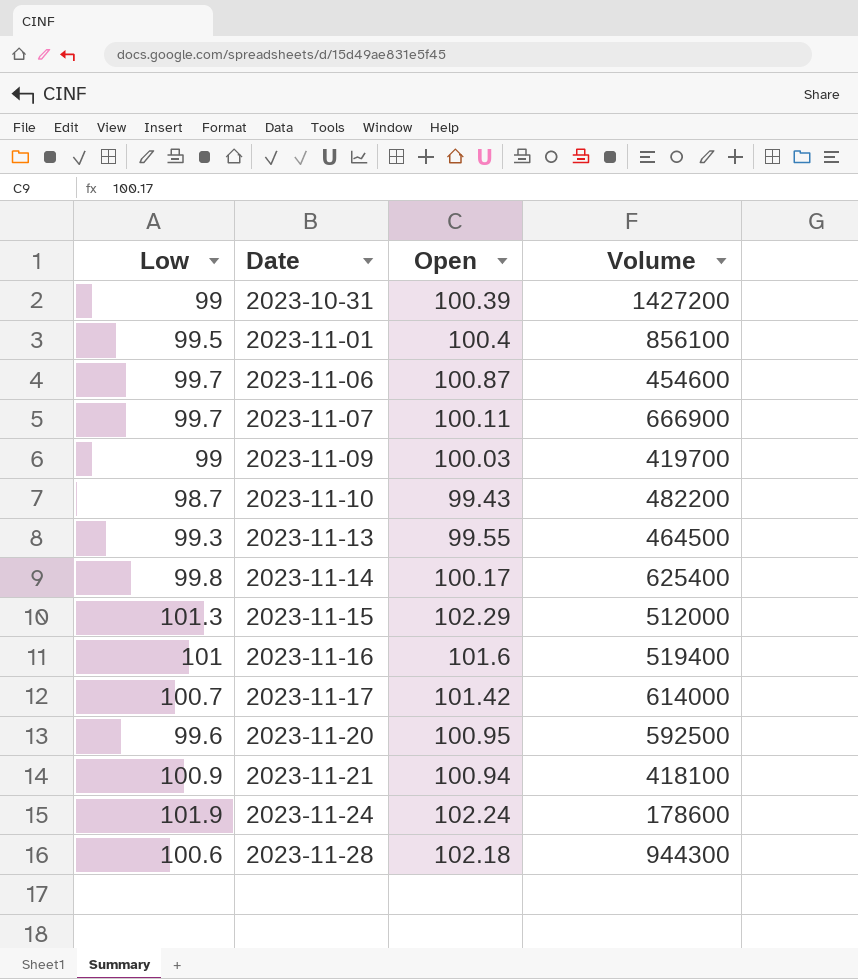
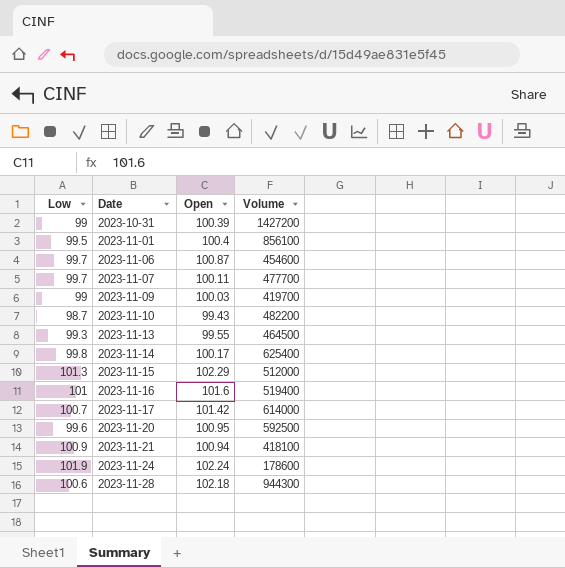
2023-11-07 | Volume: 666900 -> 477700

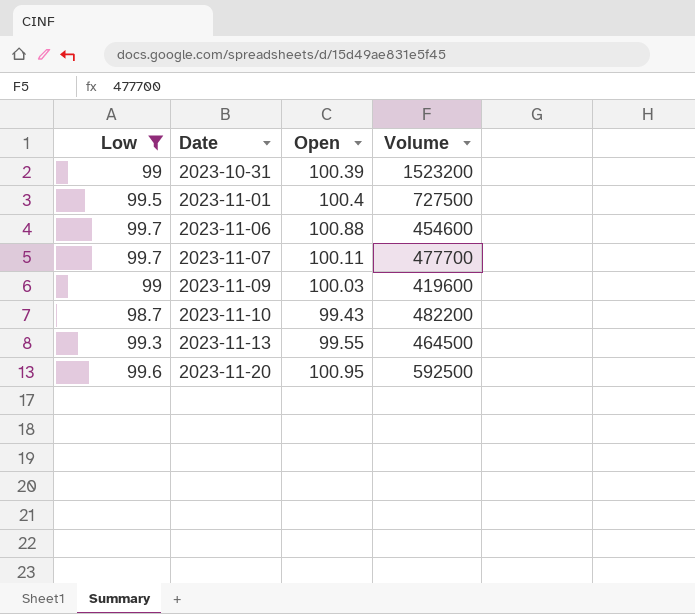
filter: none -> Low <= 99.7
2023-10-31 | Volume: 1427200 -> 1523200
2023-11-01 | Volume: 856100 -> 727500
2023-11-06 | Open: 100.87 -> 100.88
2023-11-09 | Volume: 419700 -> 419600

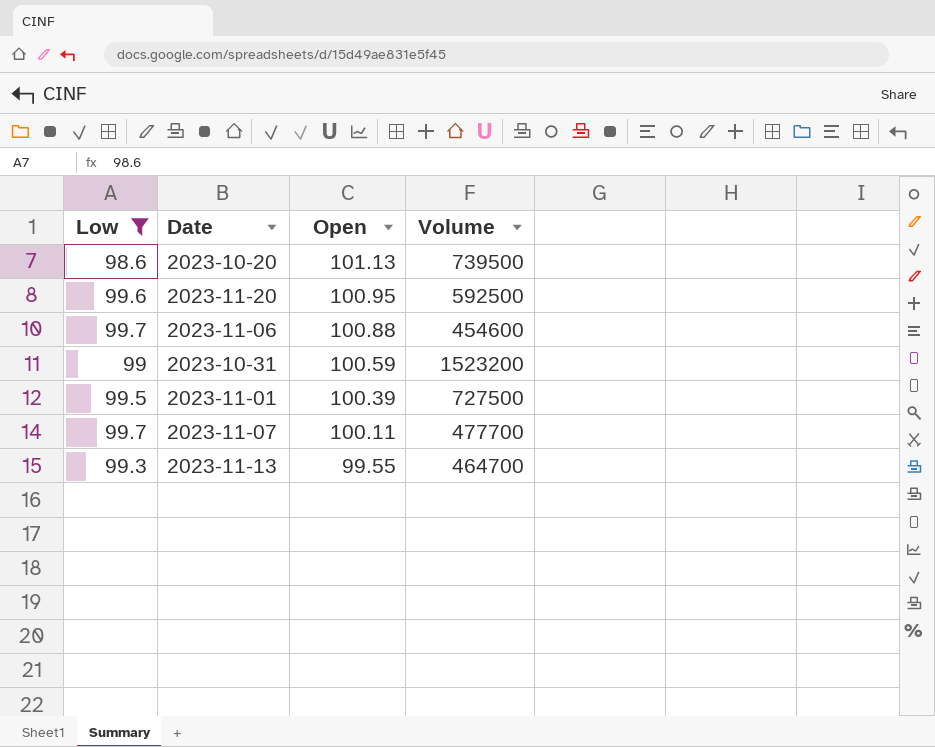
row order: Date ascending -> Open descending
row 2023-11-09: 99 | 100.03 | 419600 -> none
row 2023-11-10: 98.7 | 99.43 | 482200 -> none
row 2023-10-20: none -> 98.6 | 101.13 | 739500
2023-10-31 | Open: 100.39 -> 100.59
2023-11-01 | Open: 100.4 -> 100.39
2023-11-13 | Volume: 464500 -> 464700

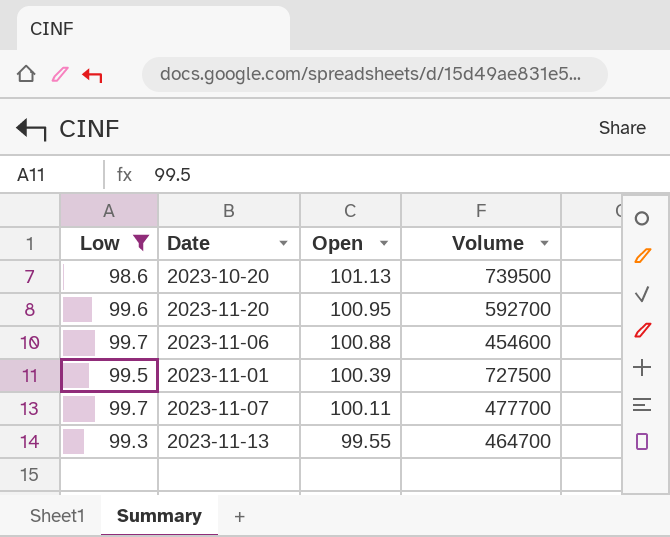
row 2023-10-31: 99 | 100.59 | 1523200 -> none
2023-11-20 | Volume: 592500 -> 592700

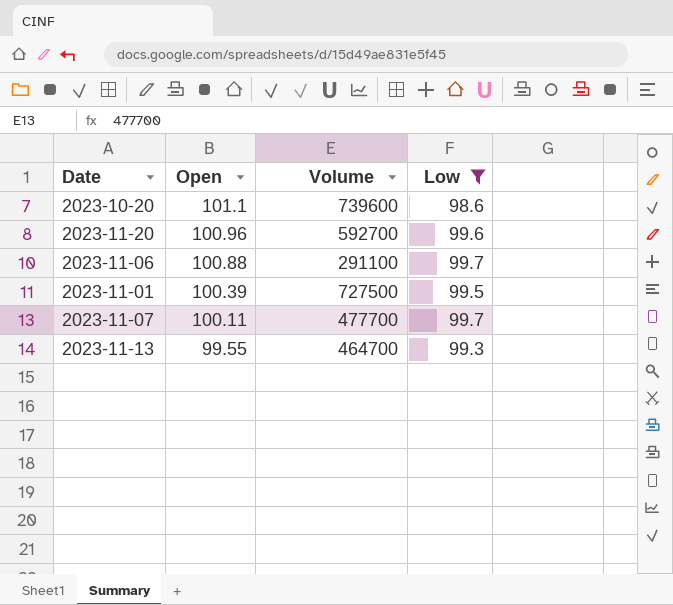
column Low | position: 1 -> 4
2023-10-20 | Open: 101.13 -> 101.1
2023-10-20 | Volume: 739500 -> 739600
2023-11-20 | Open: 100.95 -> 100.96
2023-11-06 | Volume: 454600 -> 291100

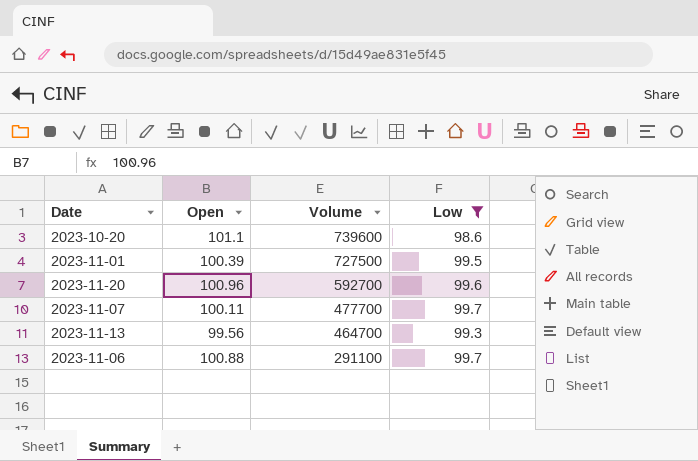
row order: Open descending -> Volume descending
2023-11-13 | Open: 99.55 -> 99.56

